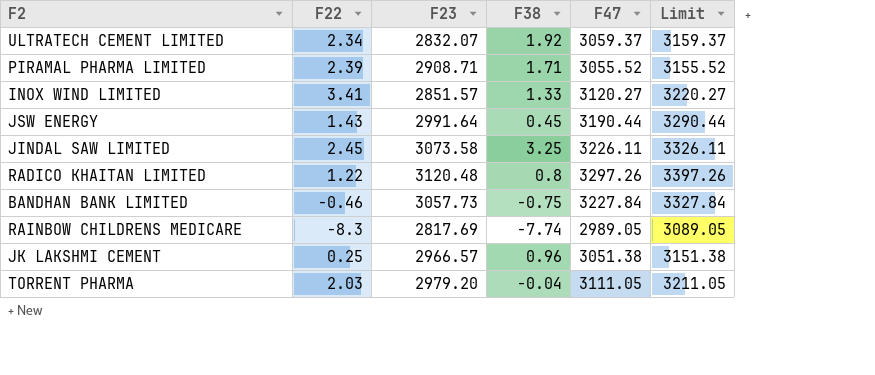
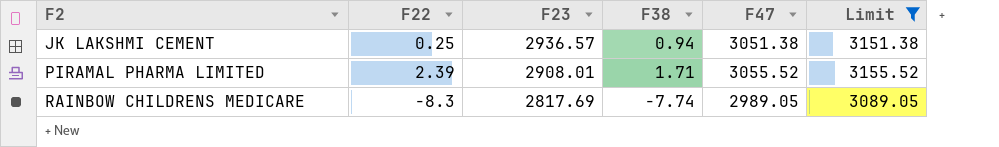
filter: none -> Limit <= 3155.52
row order: none -> F2 ascending
JK LAKSHMI CEMENT | F23: 2966.57 -> 2936.57
JK LAKSHMI CEMENT | F38: 0.96 -> 0.94
PIRAMAL PHARMA LIMITED | F23: 2908.71 -> 2908.01

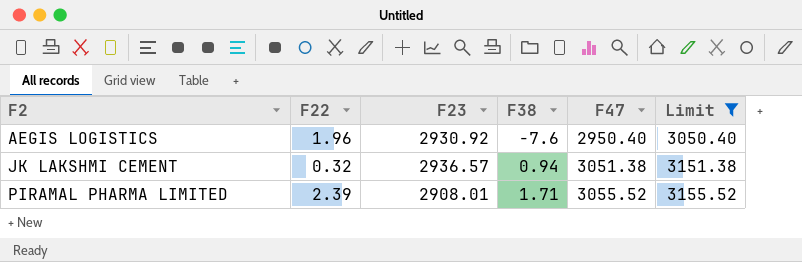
row RAINBOW CHILDRENS MEDICARE: -8.3 | 2817.69 | -7.74 | 2989.05 | 3089.05 -> none
row AEGIS LOGISTICS: none -> 1.96 | 2930.92 | -7.6 | 2950.40 | 3050.40
JK LAKSHMI CEMENT | F22: 0.25 -> 0.32

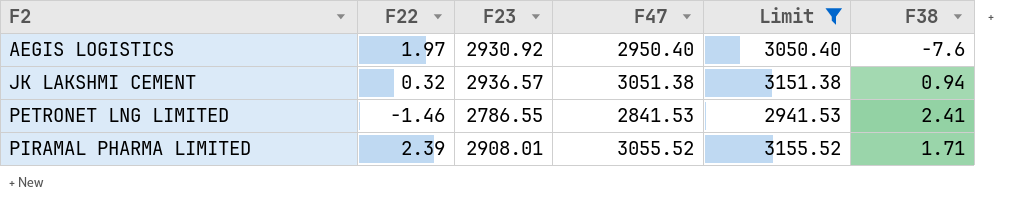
column F38 | position: 4 -> 6
AEGIS LOGISTICS | F22: 1.96 -> 1.97
row PETRONET LNG LIMITED: none -> -1.46 | 2786.55 | 2841.53 | 2941.53 | 2.41

